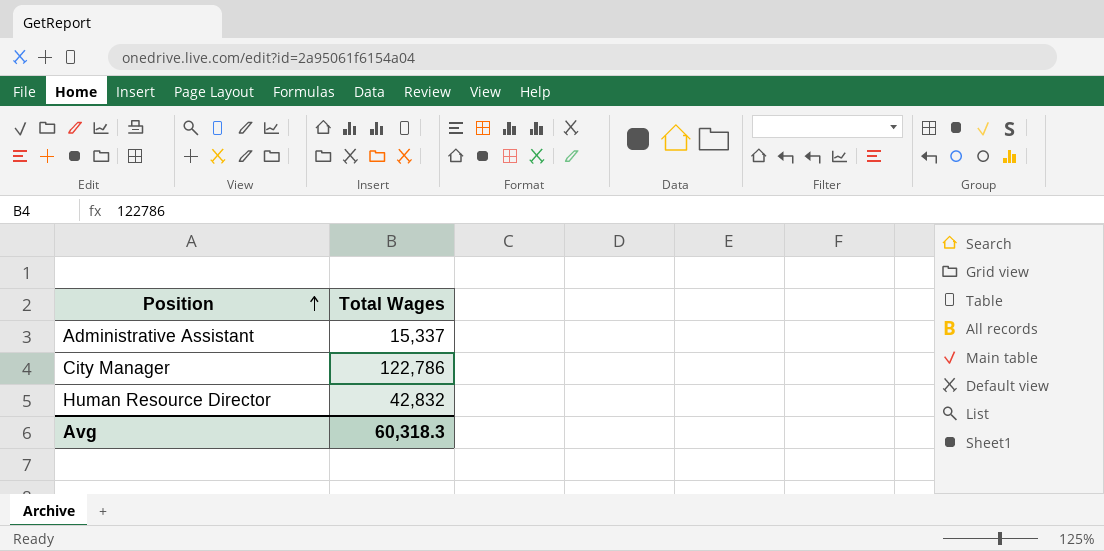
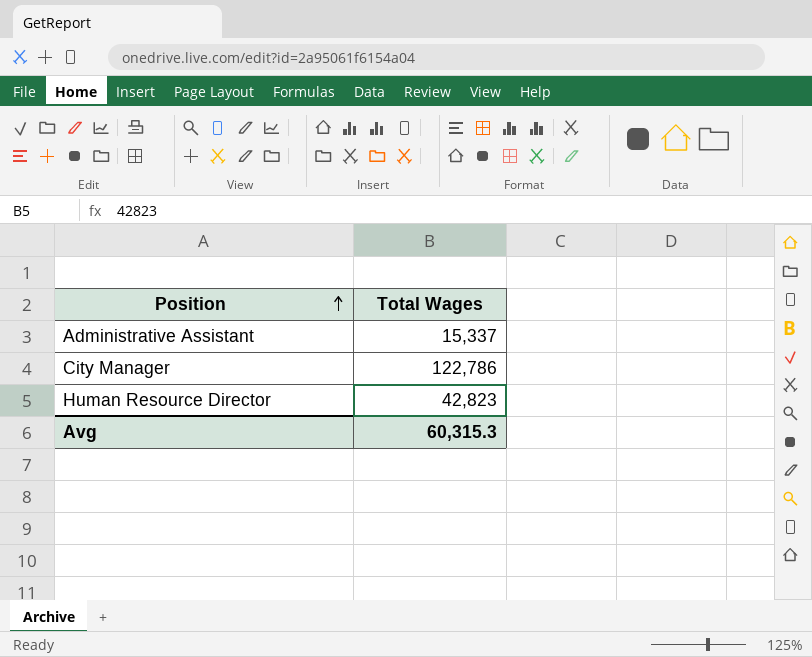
Human Resource Director | Total Wages: 42,832 -> 42,823
Avg | Total Wages: 60,318.3 -> 60,315.3

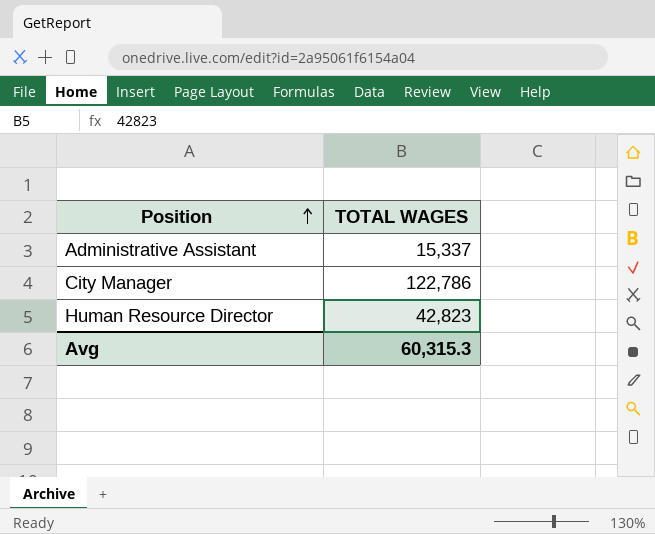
column name: Total Wages -> TOTAL WAGES

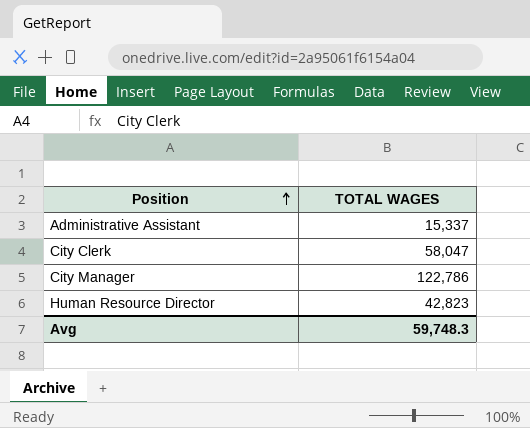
row City Clerk: none -> 58,047
Avg | TOTAL WAGES: 60,315.3 -> 59,748.3

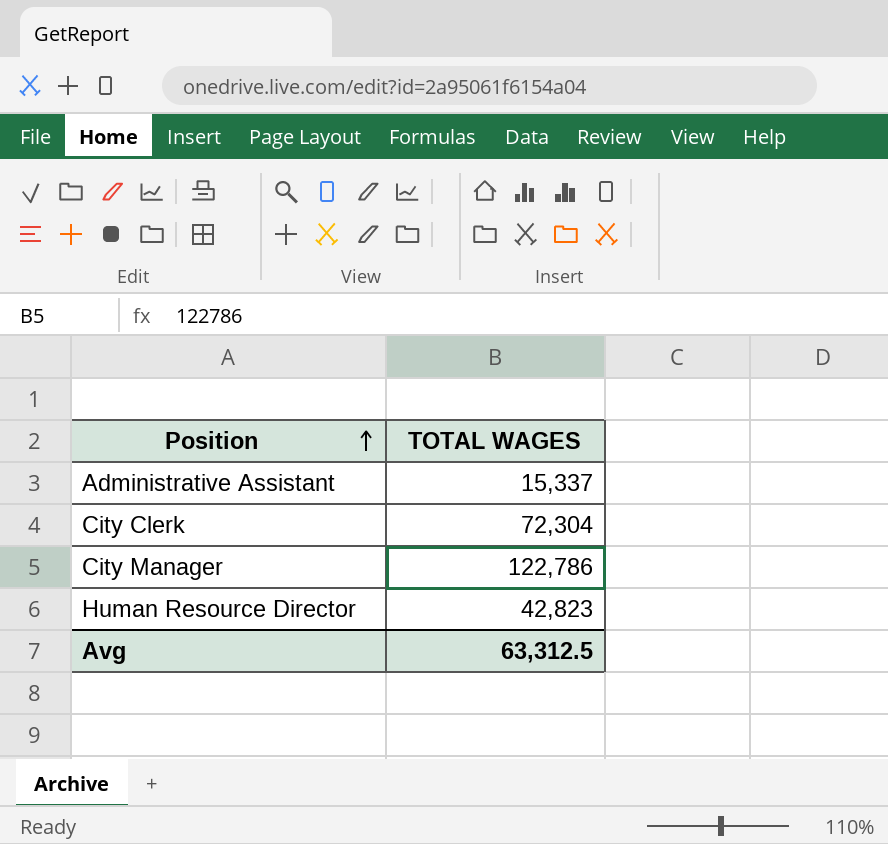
City Clerk | TOTAL WAGES: 58,047 -> 72,304
Avg | TOTAL WAGES: 59,748.3 -> 63,312.5

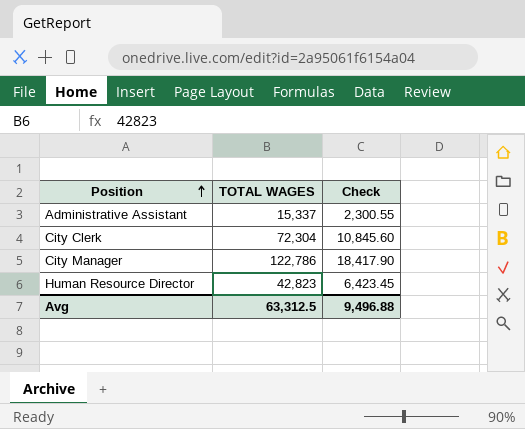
column Check | formula: none -> [TOTAL WAGES] * 0.15

